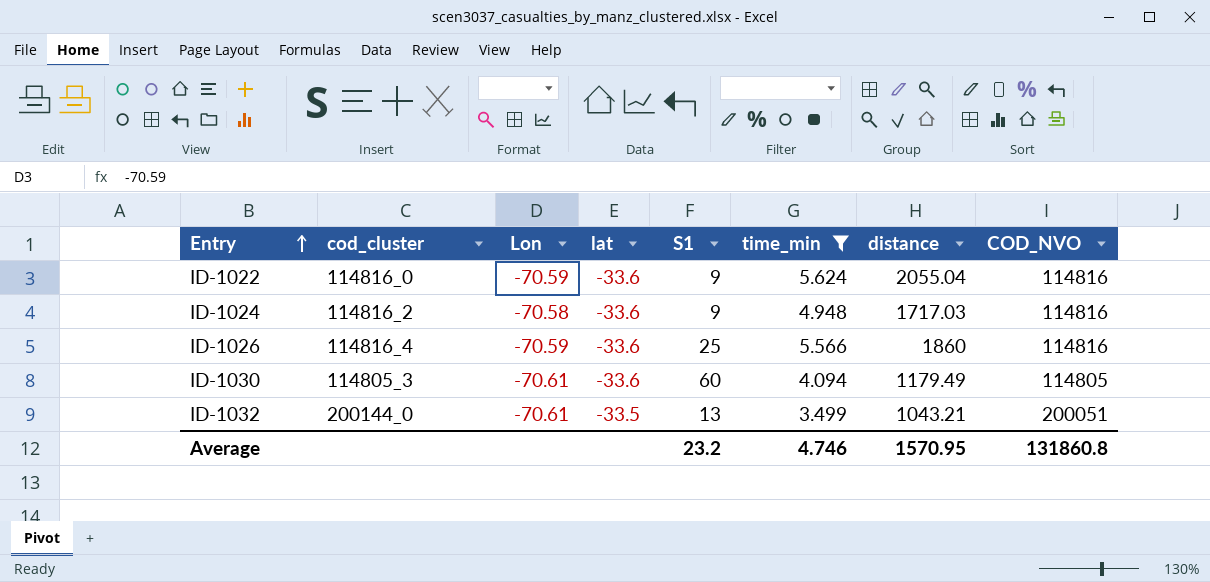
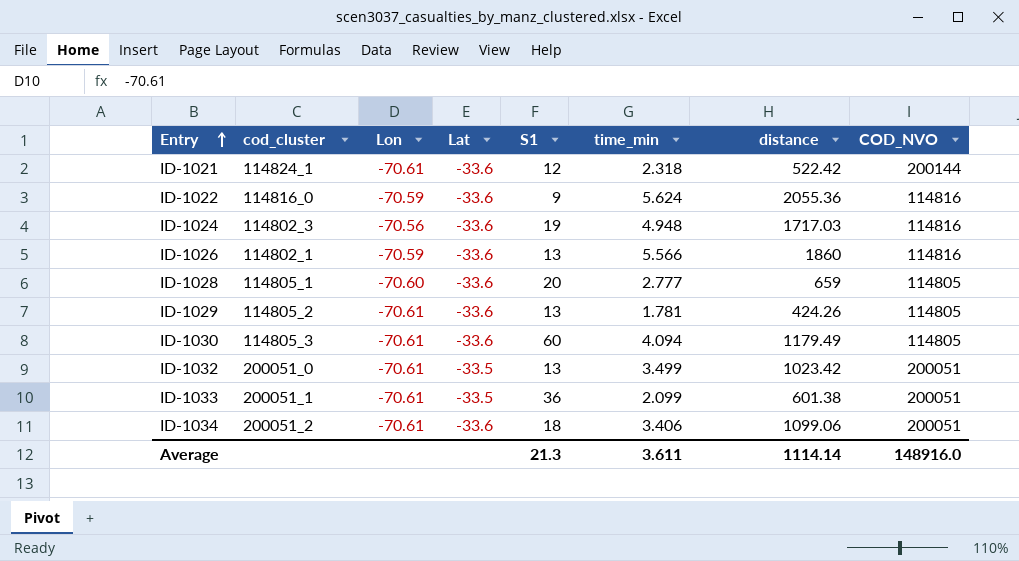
filter: time_min >= 3.499 -> none
column name: lat -> Lat
ID-1022 | distance: 2055.04 -> 2055.36
ID-1024 | cod_cluster: 114816_2 -> 114802_3
ID-1024 | Lon: -70.58 -> -70.56
ID-1024 | S1: 9 -> 19
ID-1026 | cod_cluster: 114816_4 -> 114802_1
ID-1026 | S1: 25 -> 13
ID-1032 | cod_cluster: 200144_0 -> 200051_0
ID-1032 | distance: 1043.21 -> 1023.42
Average | S1: 23.2 -> 21.3
Average | time_min: 4.746 -> 3.611
Average | distance: 1570.95 -> 1114.14
Average | COD_NVO: 131860.8 -> 148916.0

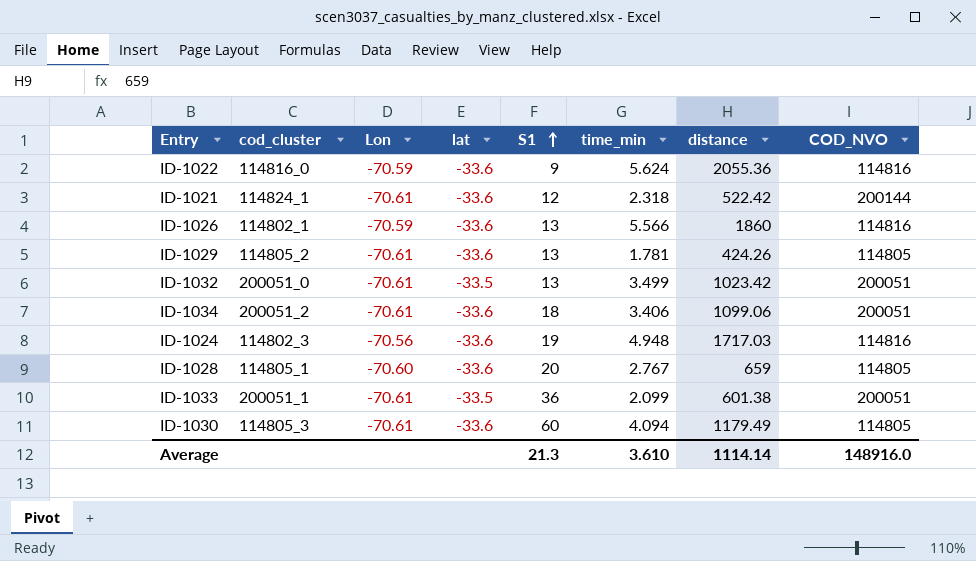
row order: Entry ascending -> S1 ascending
column name: Lat -> lat
ID-1028 | time_min: 2.777 -> 2.767
Average | time_min: 3.611 -> 3.610

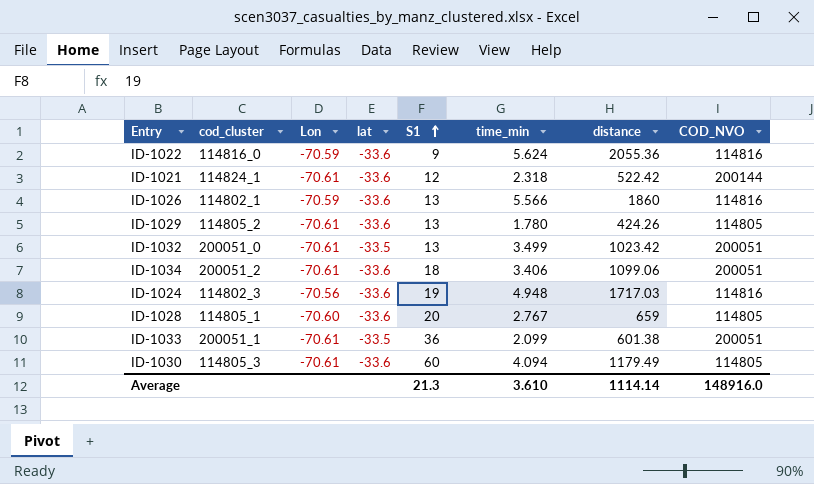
ID-1029 | time_min: 1.781 -> 1.780

